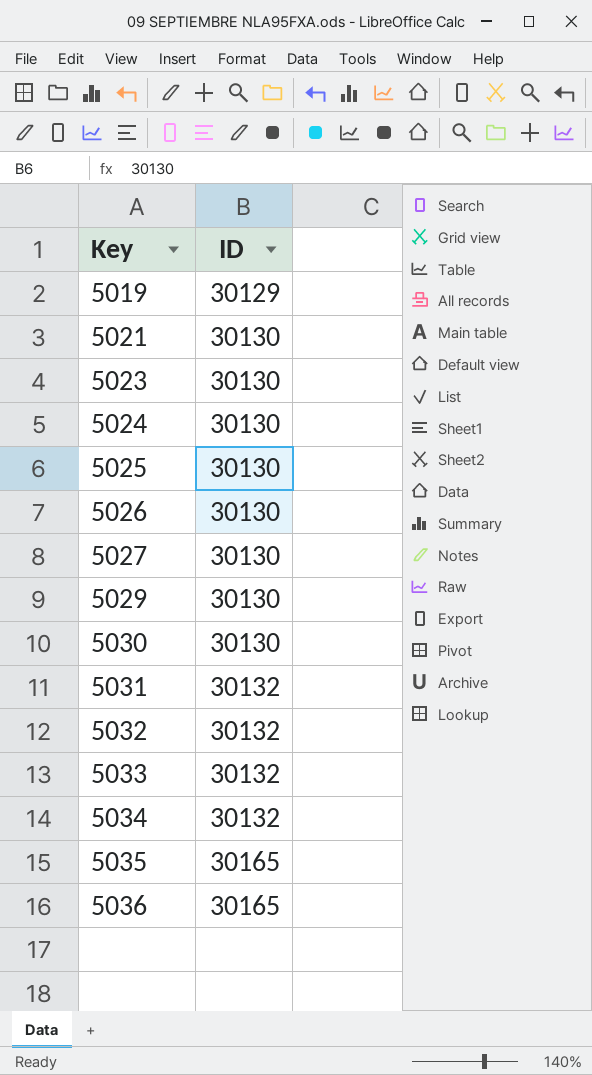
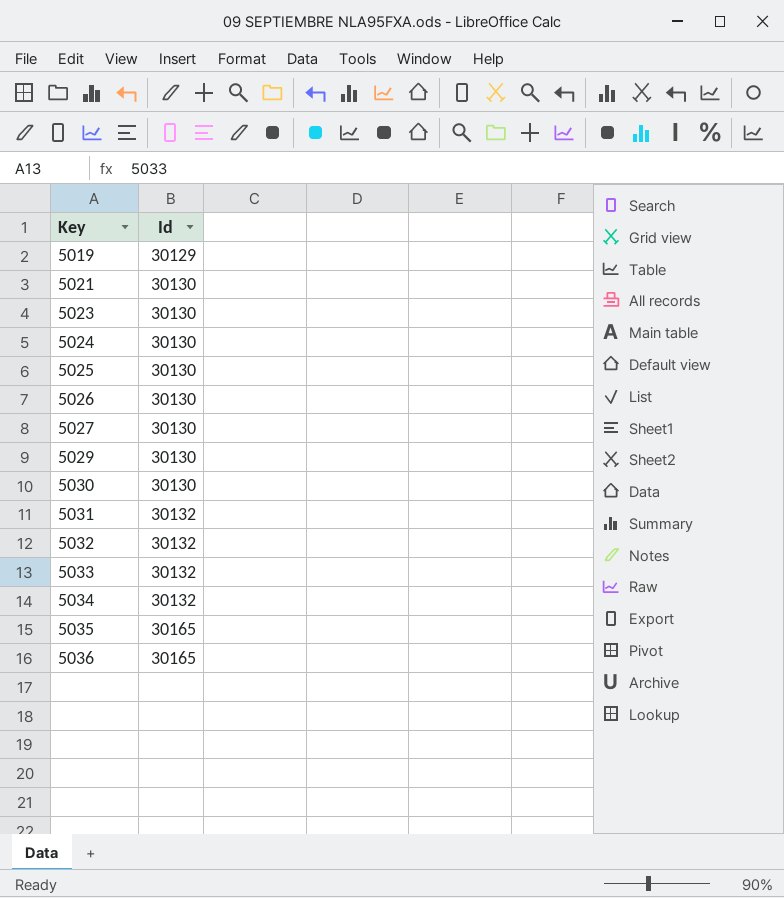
column name: ID -> Id

